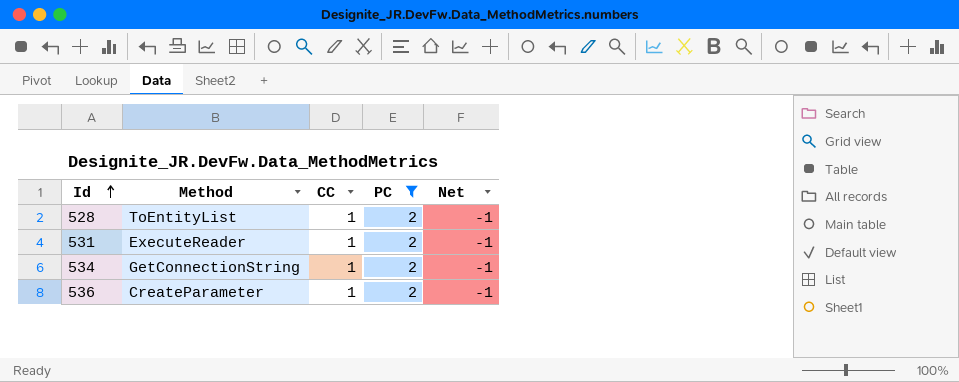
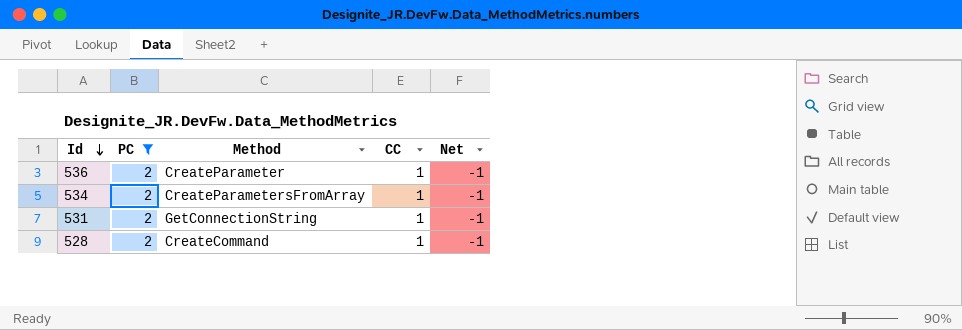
row order: Id ascending -> Id descending
column PC | position: 4 -> 2
534 | Method: GetConnectionString -> CreateParametersFromArray
531 | Method: ExecuteReader -> GetConnectionString
528 | Method: ToEntityList -> CreateCommand

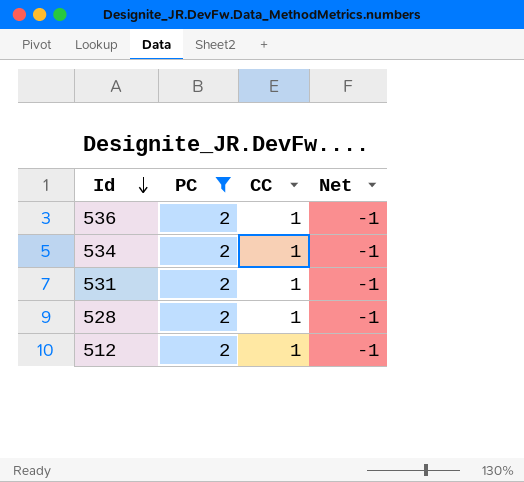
column Method | position: 3 -> none
row 512: none -> 2 | 1 | -1

